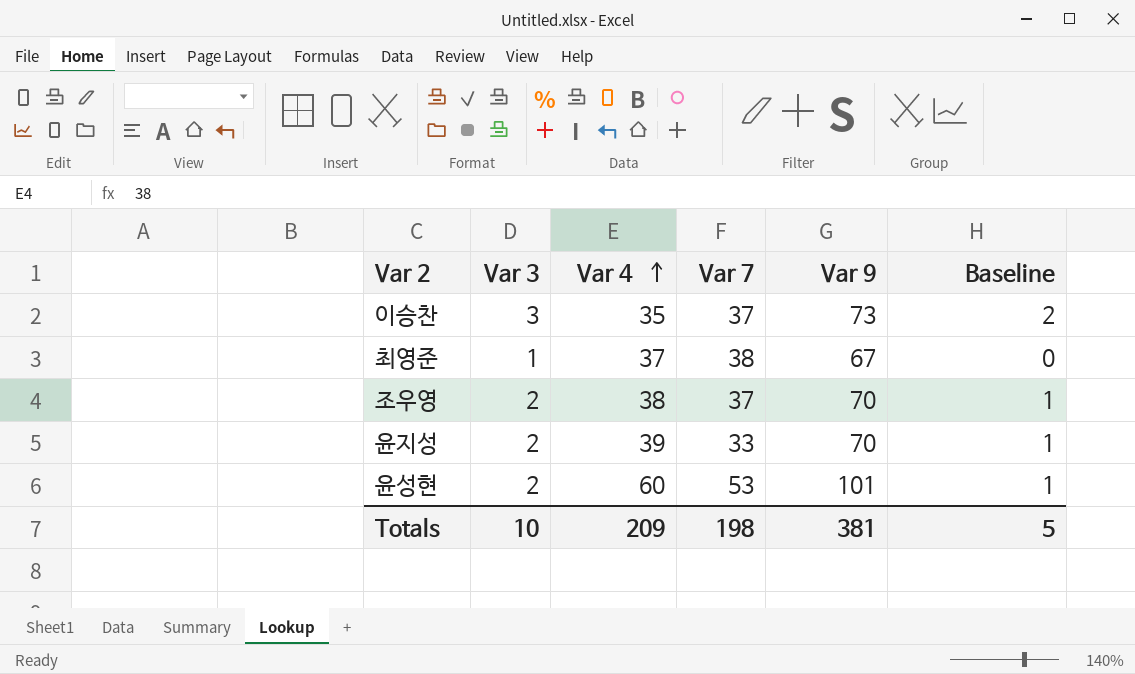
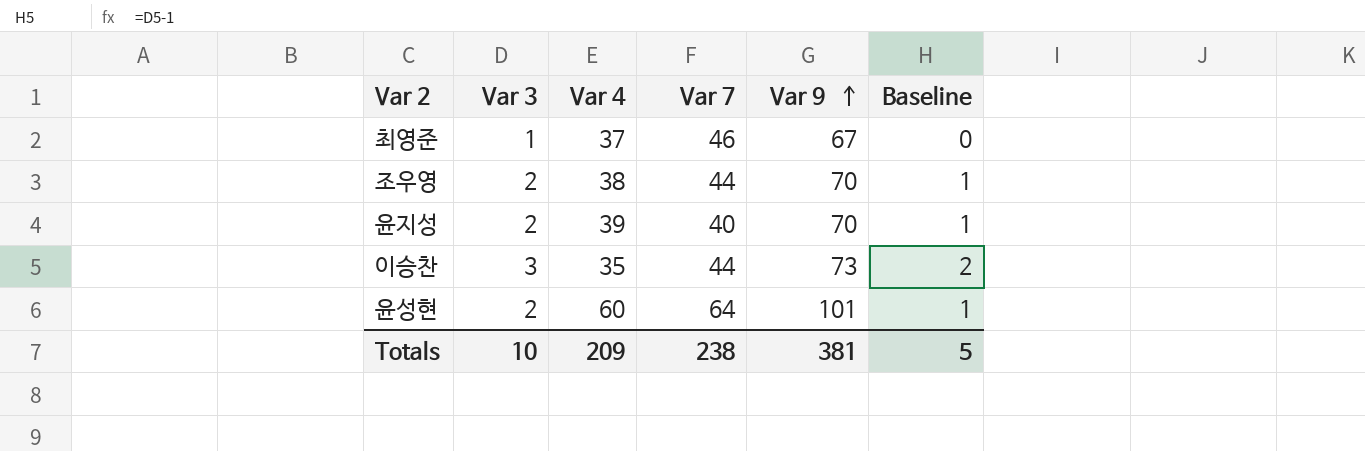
row order: Var 4 ascending -> Var 9 ascending
최영준 | Var 7: 38 -> 46
조우영 | Var 7: 37 -> 44
윤지성 | Var 7: 33 -> 40
이승찬 | Var 7: 37 -> 44
윤성현 | Var 7: 53 -> 64
Totals | Var 7: 198 -> 238

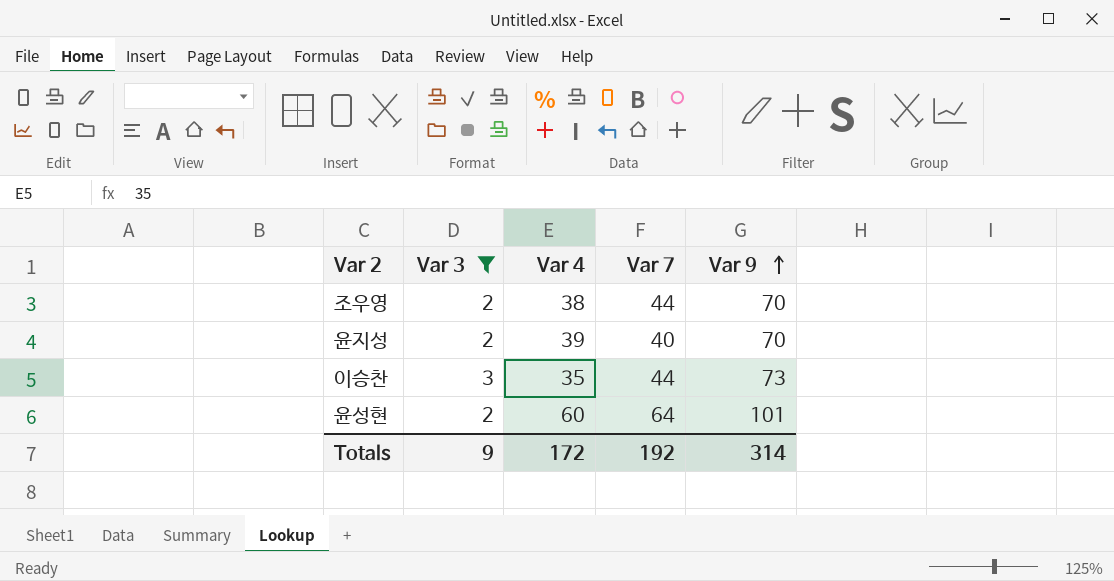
filter: none -> Var 3 != 1
column Baseline | formula: [Var 3] - 1 -> none
Totals | Var 3: 10 -> 9
Totals | Var 4: 209 -> 172
Totals | Var 7: 238 -> 192
Totals | Var 9: 381 -> 314

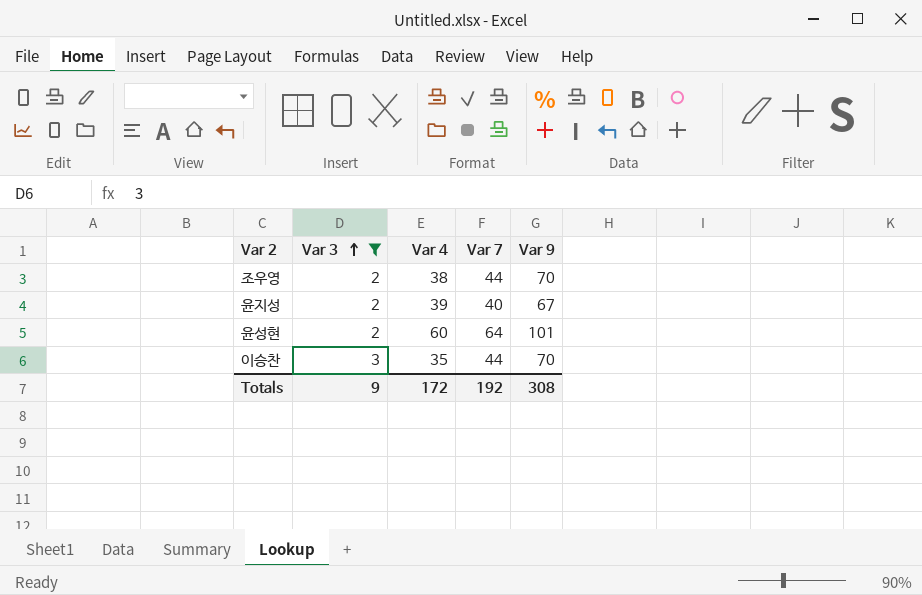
row order: Var 9 ascending -> Var 3 ascending
윤지성 | Var 9: 70 -> 67
이승찬 | Var 9: 73 -> 70
Totals | Var 9: 314 -> 308

